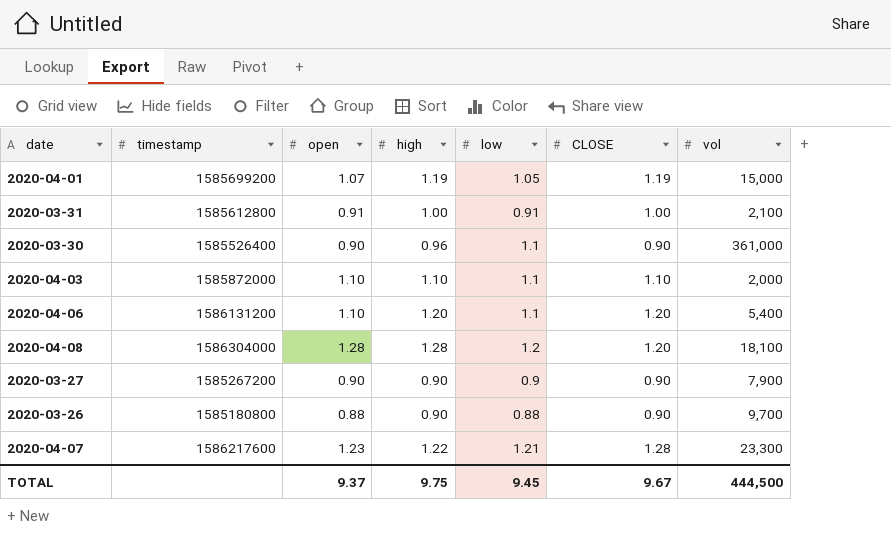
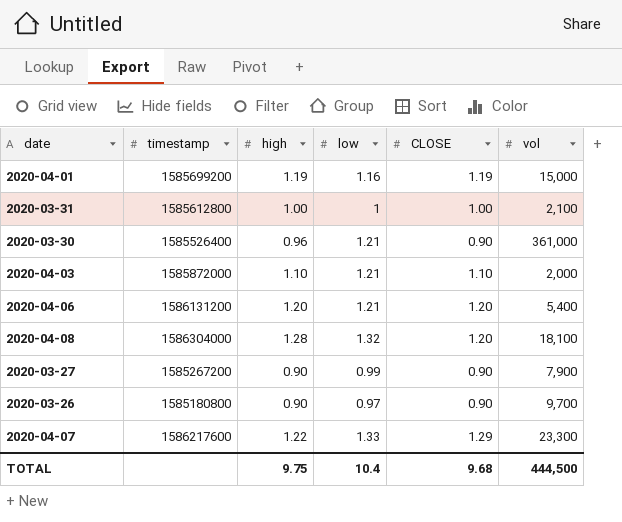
column open | position: 3 -> none
2020-04-01 | low: 1.05 -> 1.16
2020-03-31 | low: 0.91 -> 1
2020-03-30 | low: 1.1 -> 1.21
2020-04-03 | low: 1.1 -> 1.21
2020-04-06 | low: 1.1 -> 1.21
2020-04-08 | low: 1.2 -> 1.32
2020-03-27 | low: 0.9 -> 0.99
2020-03-26 | low: 0.88 -> 0.97
2020-04-07 | low: 1.21 -> 1.33
2020-04-07 | CLOSE: 1.28 -> 1.29
TOTAL | low: 9.45 -> 10.4
TOTAL | CLOSE: 9.67 -> 9.68

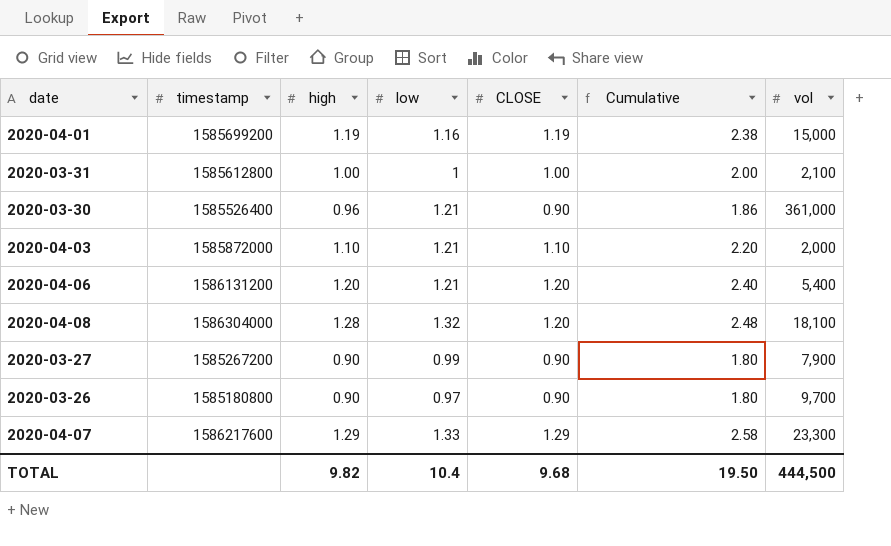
column Cumulative | formula: none -> [high] + [CLOSE]
2020-04-07 | high: 1.22 -> 1.29
TOTAL | high: 9.75 -> 9.82

